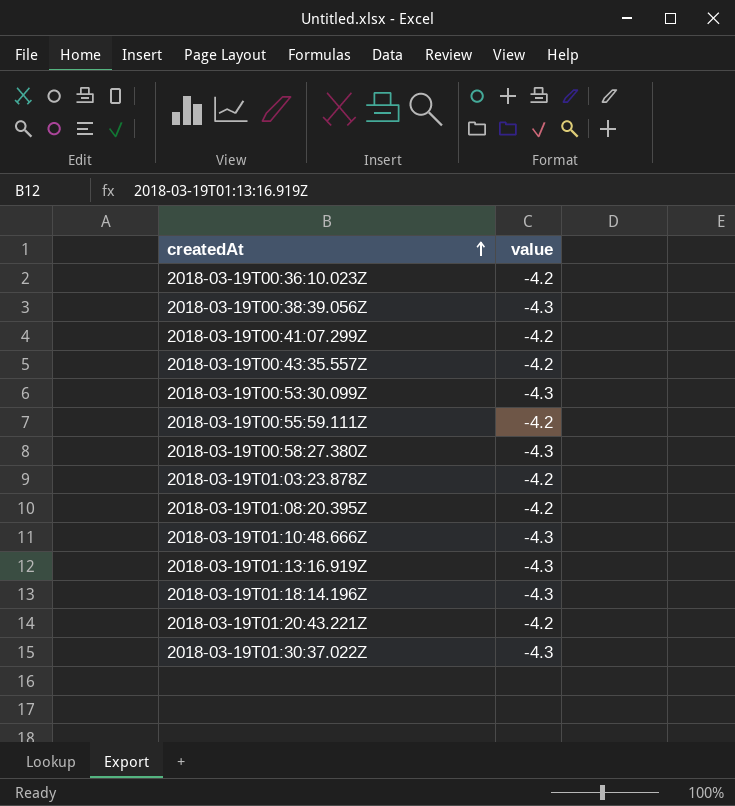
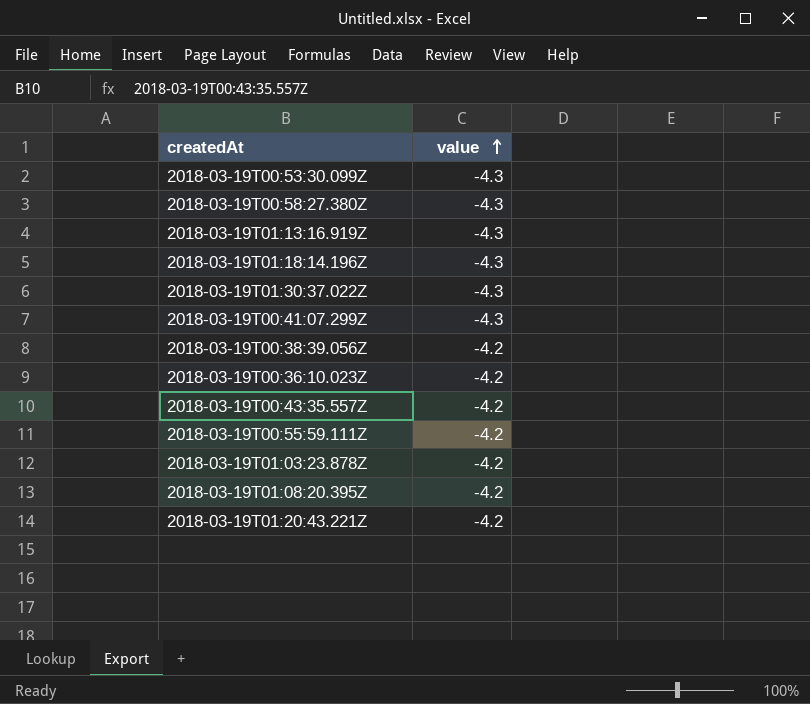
row order: createdAt ascending -> value ascending
row 2018-03-19T01:10:48.666Z: -4.3 -> none
2018-03-19T00:41:07.299Z | value: -4.2 -> -4.3
2018-03-19T00:38:39.056Z | value: -4.3 -> -4.2

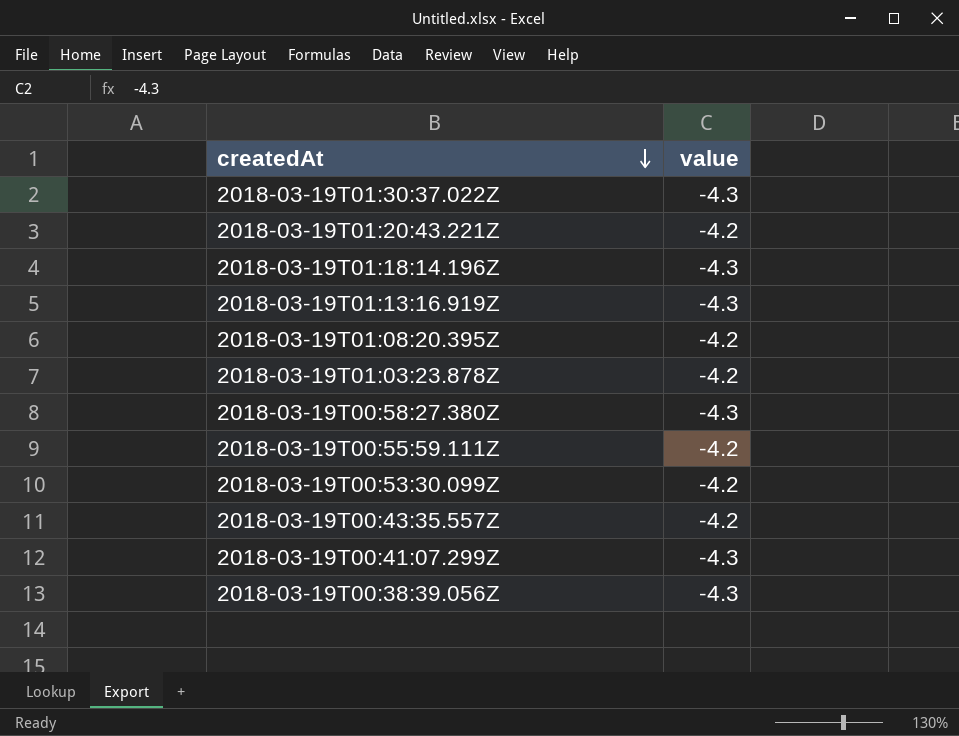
row order: value ascending -> createdAt descending
row 2018-03-19T00:36:10.023Z: -4.2 -> none
2018-03-19T00:53:30.099Z | value: -4.3 -> -4.2
2018-03-19T00:38:39.056Z | value: -4.2 -> -4.3

